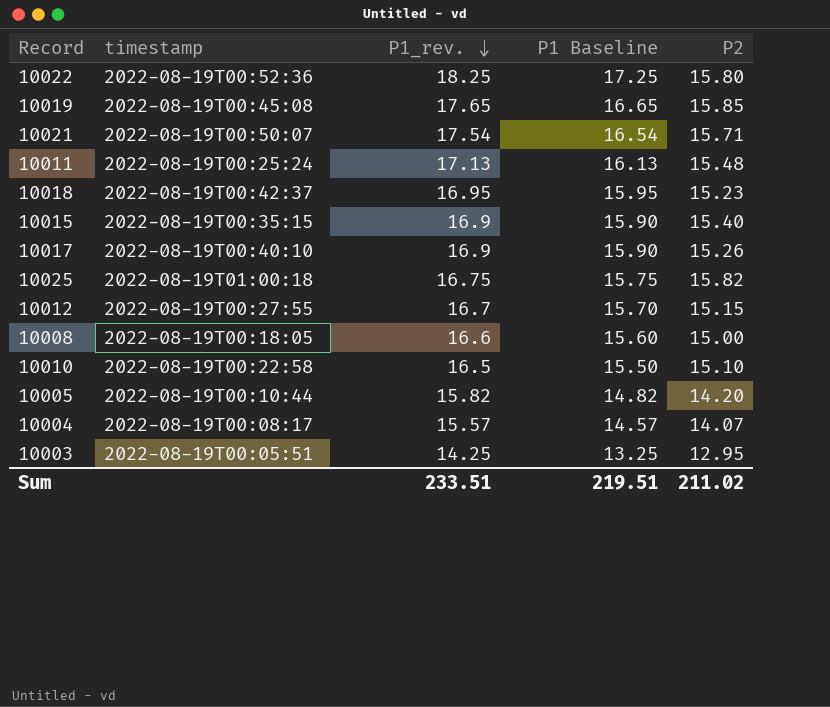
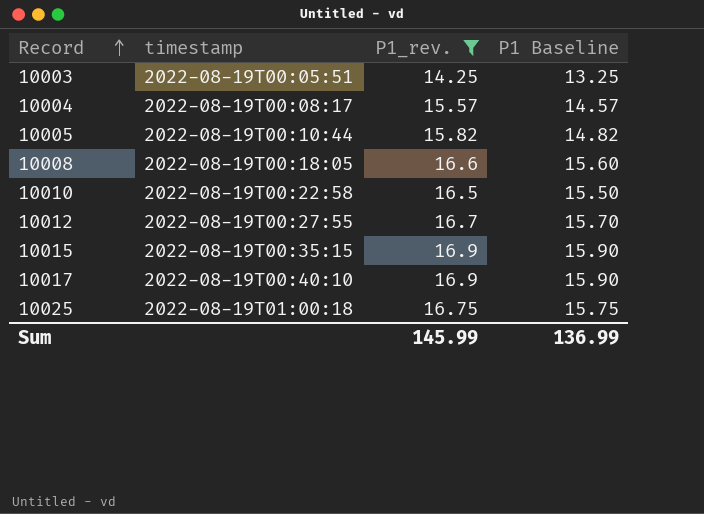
filter: none -> P1_rev. <= 16.9
row order: P1_rev. descending -> Record ascending
column P2 | position: 5 -> none
Sum | P1_rev.: 233.51 -> 145.99
Sum | P1 Baseline: 219.51 -> 136.99

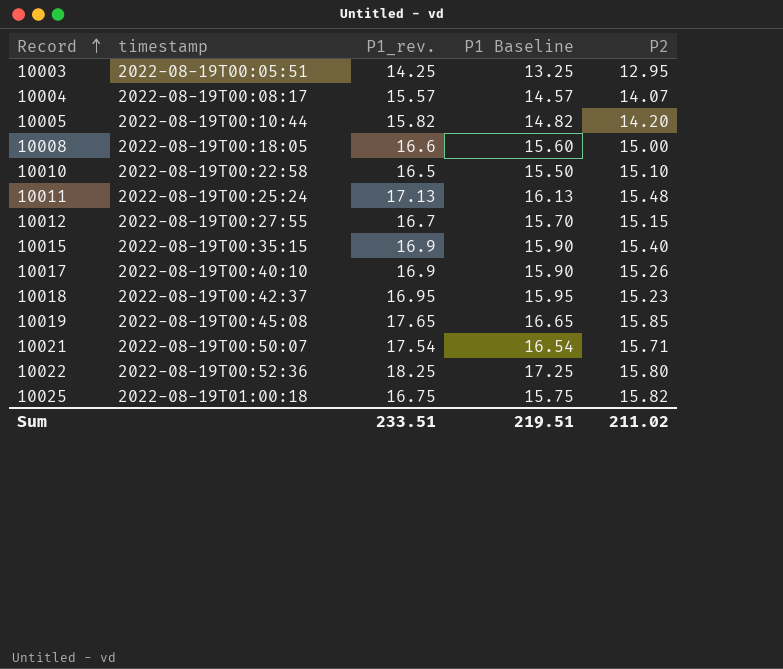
filter: P1_rev. <= 16.9 -> none
column P2 | position: none -> 5
Sum | P1_rev.: 145.99 -> 233.51
Sum | P1 Baseline: 136.99 -> 219.51

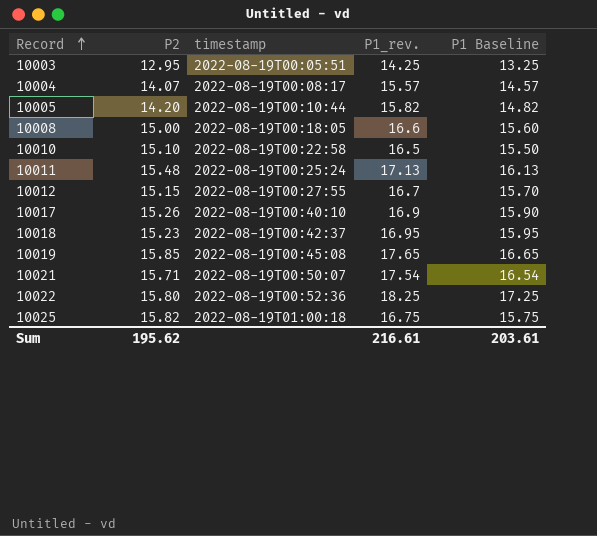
column P2 | position: 5 -> 2
row 10015: 2022-08-19T00:35:15 | 16.9 | 15.90 | 15.40 -> none
Sum | P2: 211.02 -> 195.62
Sum | P1_rev.: 233.51 -> 216.61
Sum | P1 Baseline: 219.51 -> 203.61

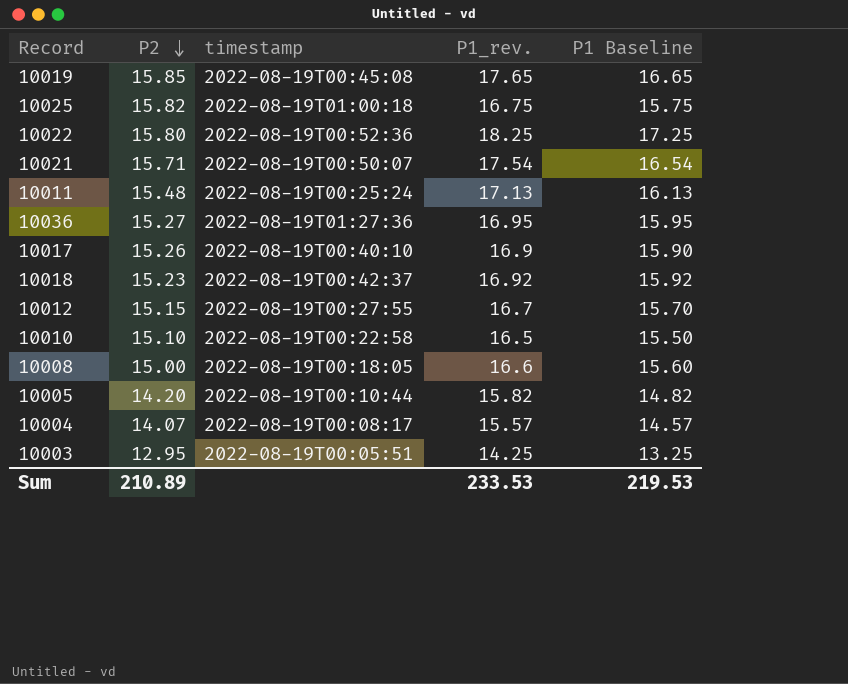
row order: Record ascending -> P2 descending
row 10036: none -> 15.27 | 2022-08-19T01:27:36 | 16.95 | 15.95
10018 | P1_rev.: 16.95 -> 16.92
10018 | P1 Baseline: 15.95 -> 15.92
Sum | P2: 195.62 -> 210.89
Sum | P1_rev.: 216.61 -> 233.53
Sum | P1 Baseline: 203.61 -> 219.53

